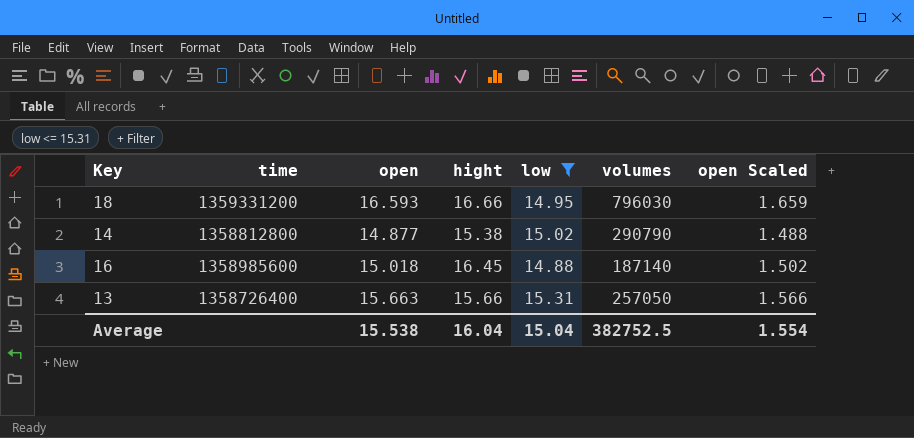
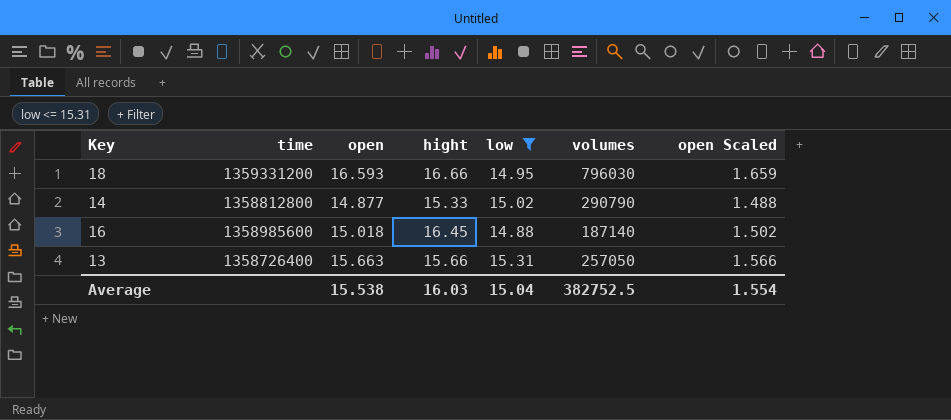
14 | hight: 15.38 -> 15.33
Average | hight: 16.04 -> 16.03

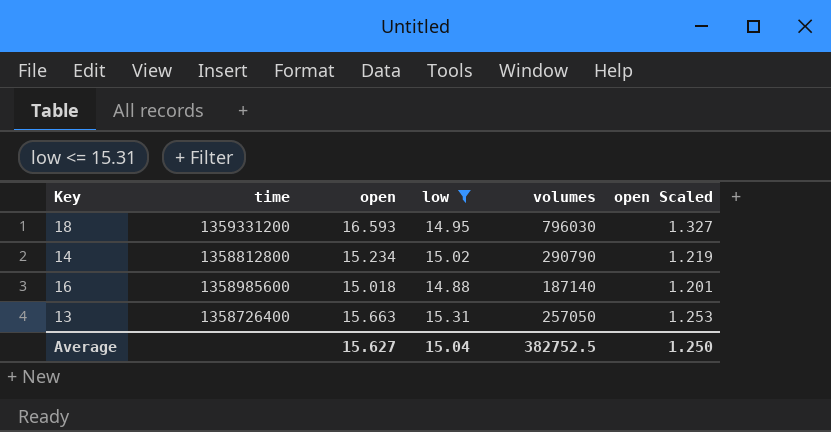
column hight | position: 4 -> none
column open Scaled | formula: [open] * 0.1 -> [open] * 0.08
14 | open: 14.877 -> 15.234
Average | open: 15.538 -> 15.627
Average | open Scaled: 1.554 -> 1.250

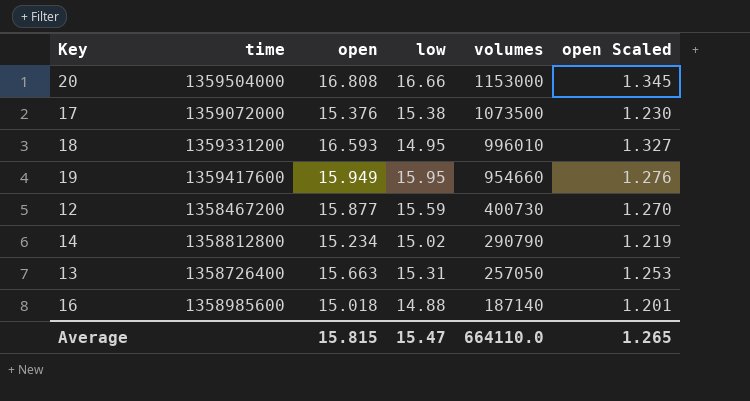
filter: low <= 15.31 -> none
row order: none -> volumes descending
18 | volumes: 796030 -> 996010
Average | open: 15.627 -> 15.815
Average | low: 15.04 -> 15.47
Average | volumes: 382752.5 -> 664110.0
Average | open Scaled: 1.250 -> 1.265

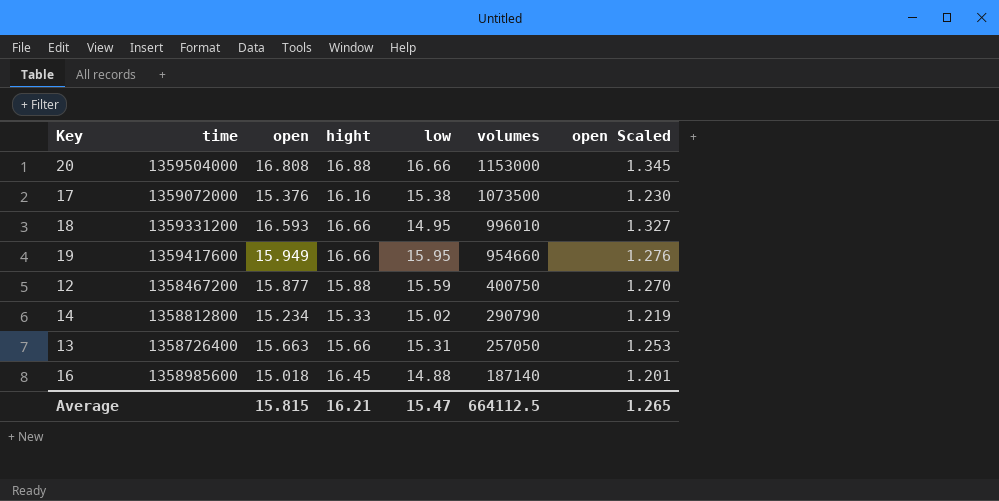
column hight | position: none -> 4
12 | volumes: 400730 -> 400750
Average | volumes: 664110.0 -> 664112.5

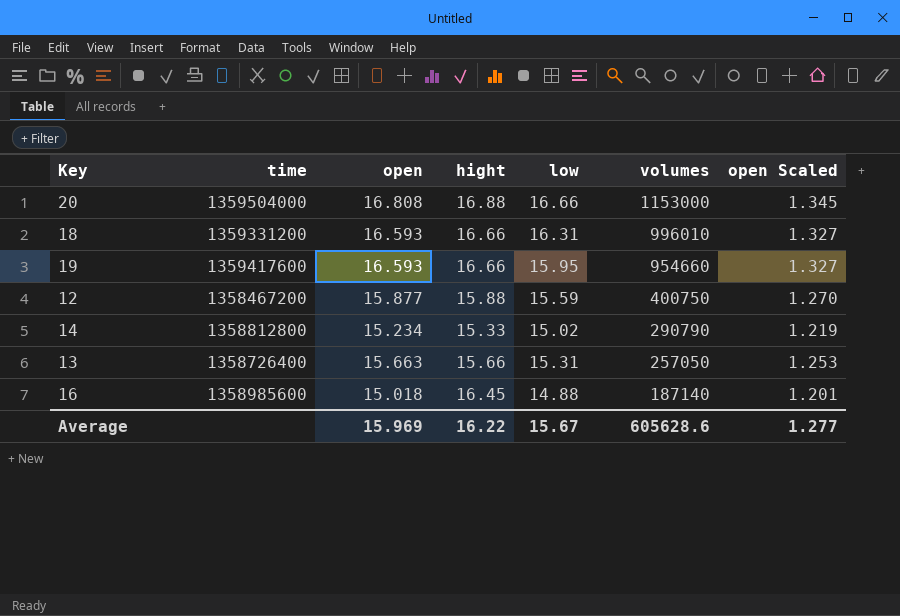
row 17: 1359072000 | 15.376 | 16.16 | 15.38 | 1073500 | 1.230 -> none
18 | low: 14.95 -> 16.31
19 | open: 15.949 -> 16.593
19 | open Scaled: 1.276 -> 1.327
Average | open: 15.815 -> 15.969
Average | hight: 16.21 -> 16.22
Average | low: 15.47 -> 15.67
Average | volumes: 664112.5 -> 605628.6
Average | open Scaled: 1.265 -> 1.277

